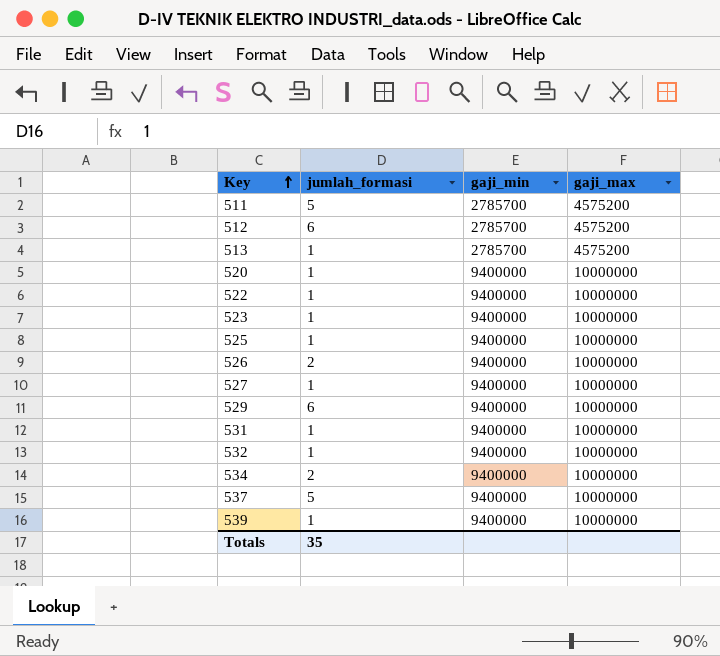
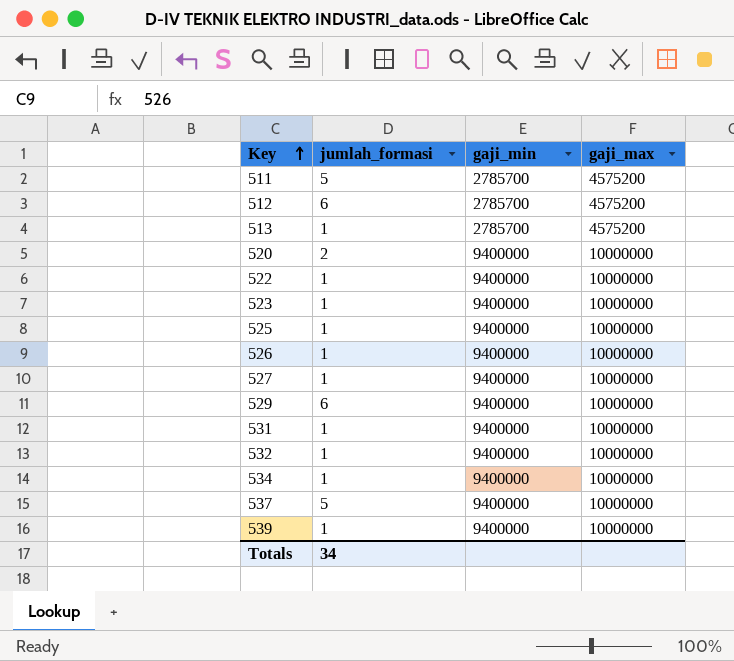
520 | jumlah_formasi: 1 -> 2
526 | jumlah_formasi: 2 -> 1
534 | jumlah_formasi: 2 -> 1
Totals | jumlah_formasi: 35 -> 34

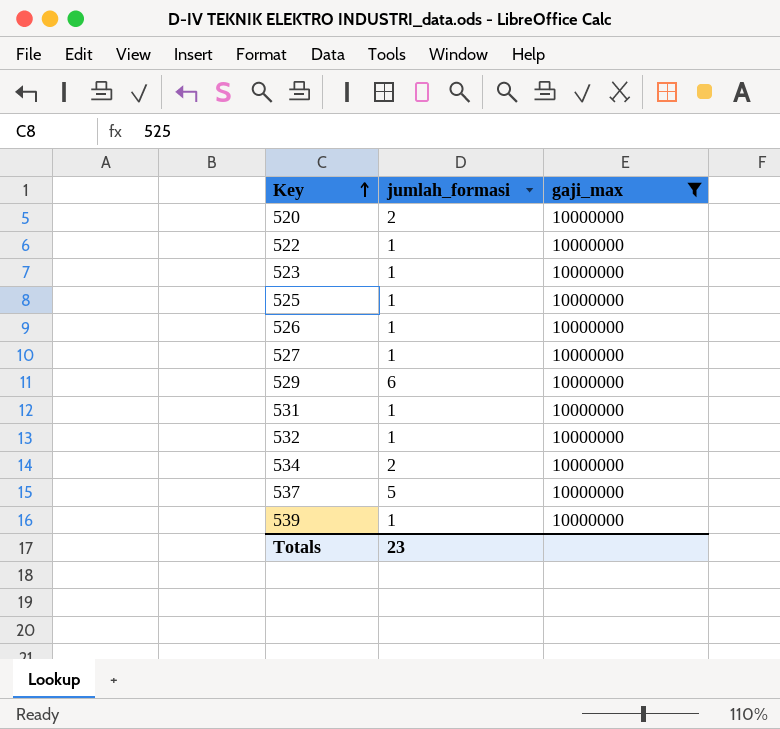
filter: none -> gaji_max = 10000000
column gaji_min | position: 3 -> none
534 | jumlah_formasi: 1 -> 2
Totals | jumlah_formasi: 34 -> 23

